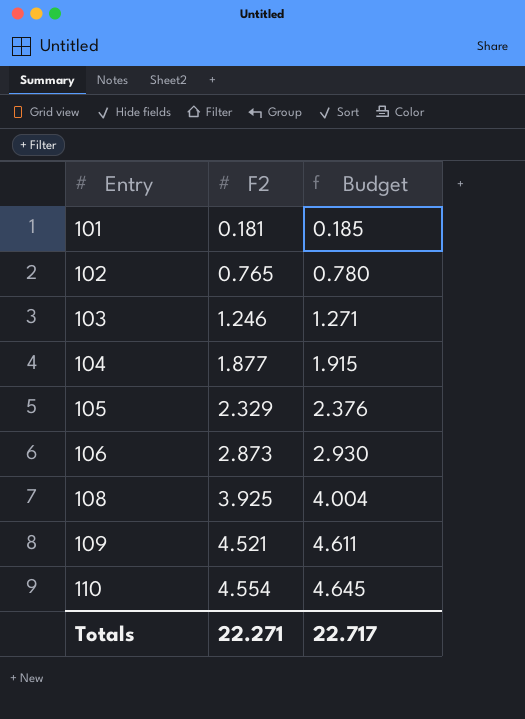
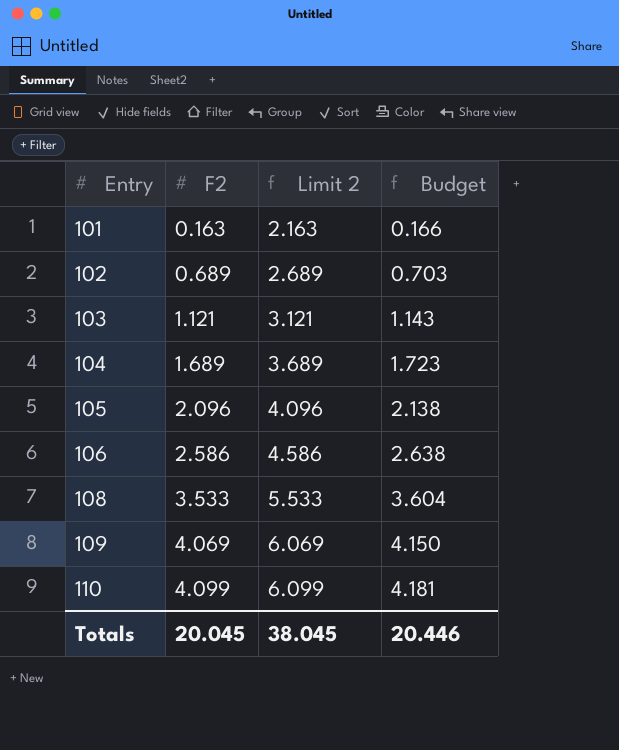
column Limit 2 | formula: none -> [F2] + 2
101 | F2: 0.181 -> 0.163
101 | Budget: 0.185 -> 0.166
102 | F2: 0.765 -> 0.689
102 | Budget: 0.780 -> 0.703
103 | F2: 1.246 -> 1.121
103 | Budget: 1.271 -> 1.143
104 | F2: 1.877 -> 1.689
104 | Budget: 1.915 -> 1.723
105 | F2: 2.329 -> 2.096
105 | Budget: 2.376 -> 2.138
106 | F2: 2.873 -> 2.586
106 | Budget: 2.930 -> 2.638
108 | F2: 3.925 -> 3.533
108 | Budget: 4.004 -> 3.604
109 | F2: 4.521 -> 4.069
109 | Budget: 4.611 -> 4.150
110 | F2: 4.554 -> 4.099
110 | Budget: 4.645 -> 4.181
Totals | F2: 22.271 -> 20.045
Totals | Budget: 22.717 -> 20.446

